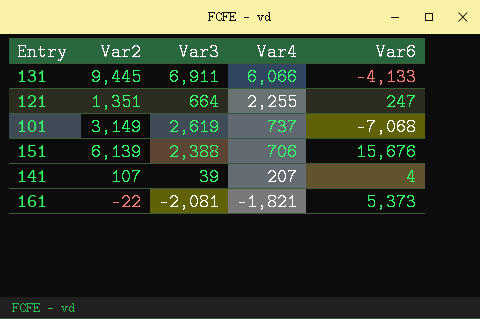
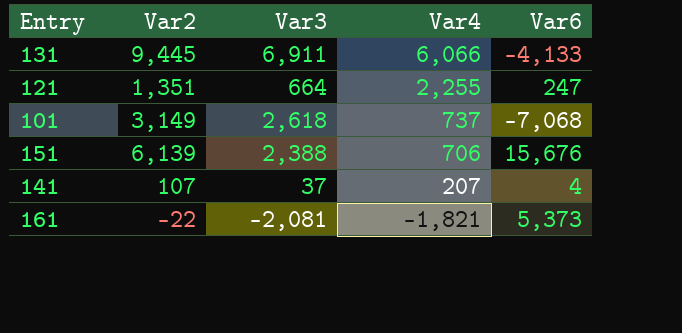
101 | Var3: 2,619 -> 2,618
141 | Var3: 39 -> 37

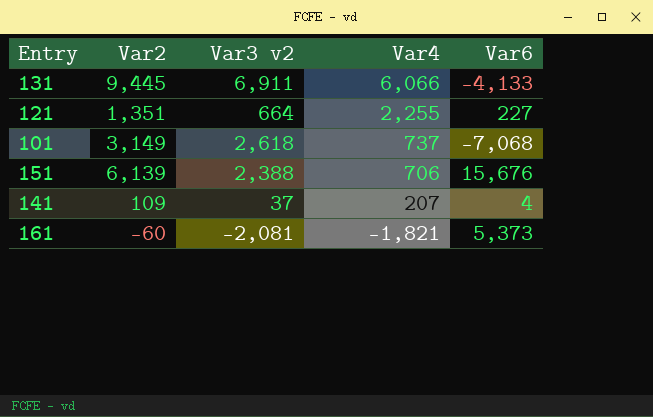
column name: Var3 -> Var3 v2
121 | Var6: 247 -> 227
141 | Var2: 107 -> 109
161 | Var2: -22 -> -60

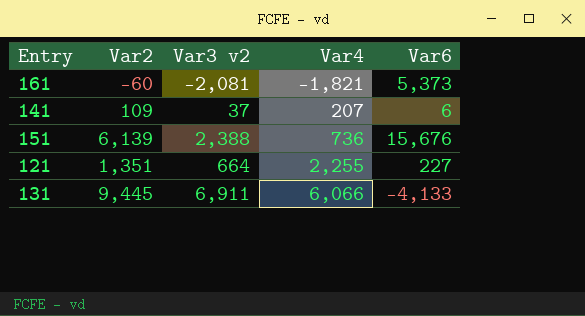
row order: Var4 descending -> Var4 ascending
row 101: 3,149 | 2,618 | 737 | -7,068 -> none
141 | Var6: 4 -> 6
151 | Var4: 706 -> 736

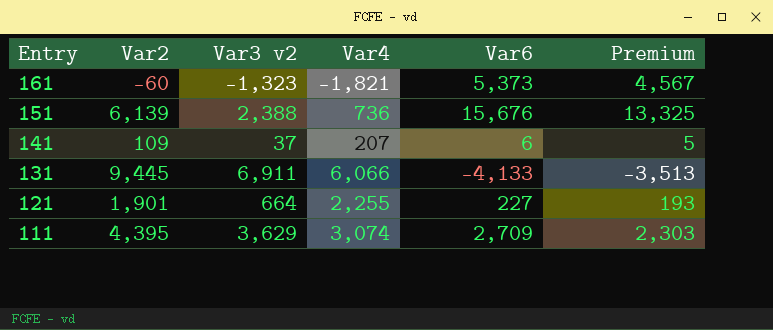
row order: Var4 ascending -> Entry descending
column Premium | formula: none -> [Var6] * 0.85
161 | Var3 v2: -2,081 -> -1,323
121 | Var2: 1,351 -> 1,901
row 111: none -> 4,395 | 3,629 | 3,074 | 2,709 | 2,303

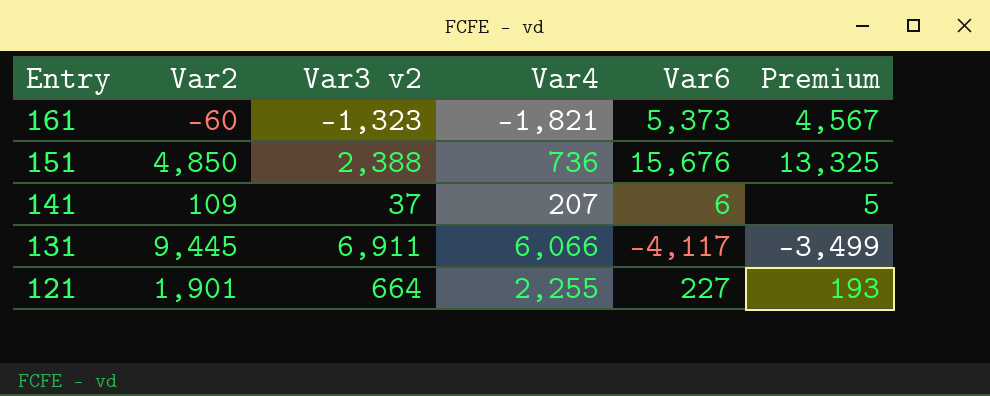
row 111: 4,395 | 3,629 | 3,074 | 2,709 | 2,303 -> none
151 | Var2: 6,139 -> 4,850
131 | Var6: -4,133 -> -4,117
131 | Premium: -3,513 -> -3,499

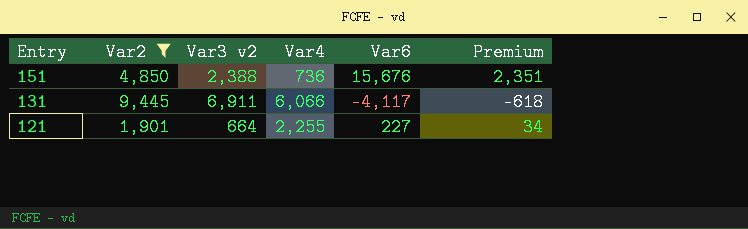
filter: none -> Var2 >= 1,901
column Premium | formula: [Var6] * 0.85 -> [Var6] * 0.15

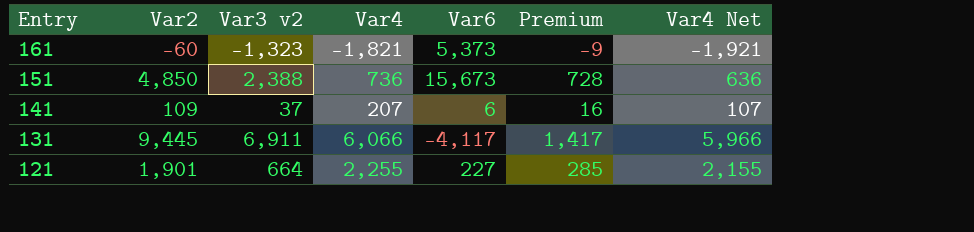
filter: Var2 >= 1,901 -> none
column Premium | formula: [Var6] * 0.15 -> [Var2] * 0.15
column Var4 Net | formula: none -> [Var4] - 100
151 | Var6: 15,676 -> 15,673

